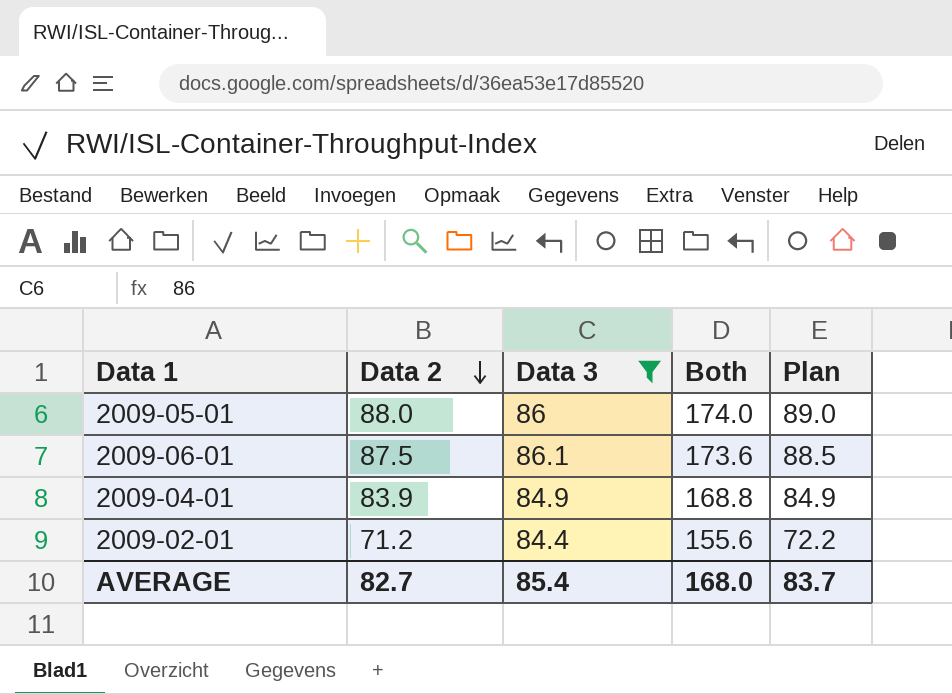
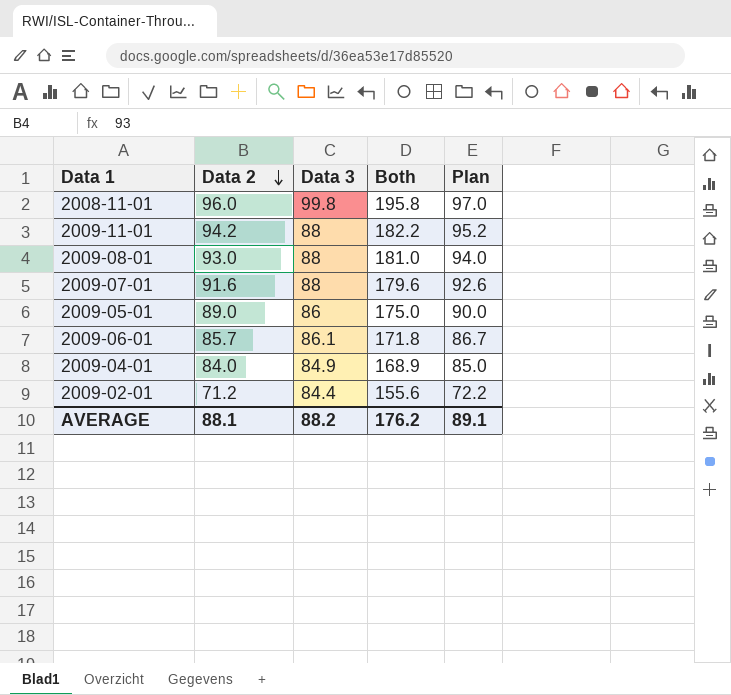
filter: Data 3 <= 86.1 -> none
2009-05-01 | Data 2: 88.0 -> 89.0
2009-05-01 | Both: 174.0 -> 175.0
2009-05-01 | Plan: 89.0 -> 90.0
2009-06-01 | Data 2: 87.5 -> 85.7
2009-06-01 | Both: 173.6 -> 171.8
2009-06-01 | Plan: 88.5 -> 86.7
2009-04-01 | Data 2: 83.9 -> 84.0
2009-04-01 | Both: 168.8 -> 168.9
2009-04-01 | Plan: 84.9 -> 85.0
AVERAGE | Data 2: 82.7 -> 88.1
AVERAGE | Data 3: 85.4 -> 88.2
AVERAGE | Both: 168.0 -> 176.2
AVERAGE | Plan: 83.7 -> 89.1

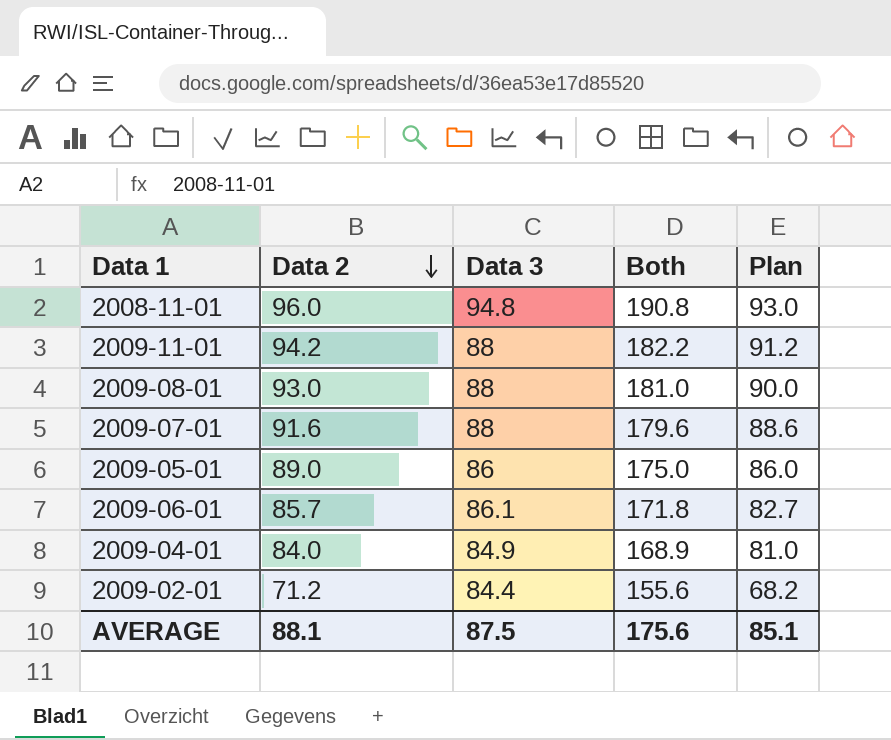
column Plan | formula: [Data 2] + 1 -> [Data 2] - 3
2008-11-01 | Data 3: 99.8 -> 94.8
2008-11-01 | Both: 195.8 -> 190.8
AVERAGE | Data 3: 88.2 -> 87.5
AVERAGE | Both: 176.2 -> 175.6
AVERAGE | Plan: 89.1 -> 85.1

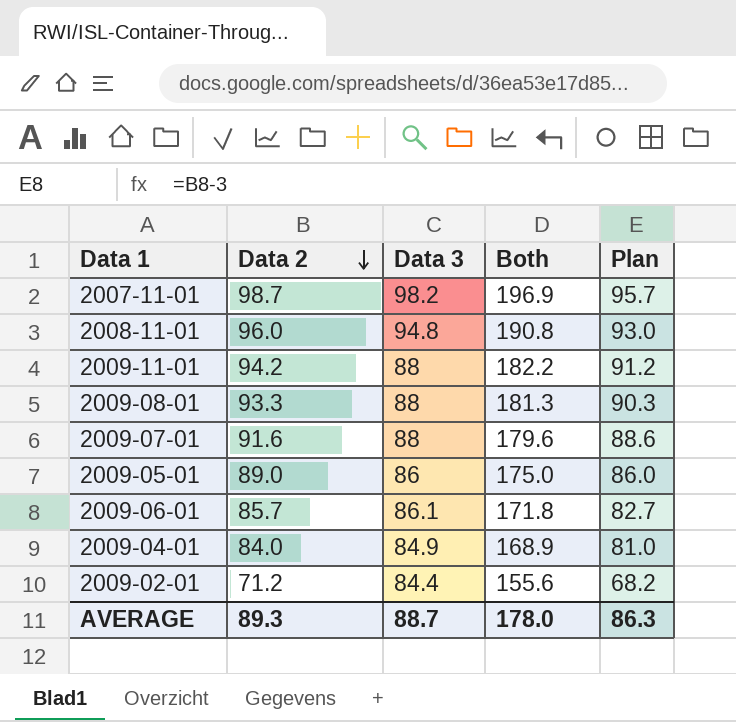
row 2007-11-01: none -> 98.7 | 98.2 | 196.9 | 95.7
2009-08-01 | Data 2: 93.0 -> 93.3
2009-08-01 | Both: 181.0 -> 181.3
2009-08-01 | Plan: 90.0 -> 90.3
AVERAGE | Data 2: 88.1 -> 89.3
AVERAGE | Data 3: 87.5 -> 88.7
AVERAGE | Both: 175.6 -> 178.0
AVERAGE | Plan: 85.1 -> 86.3

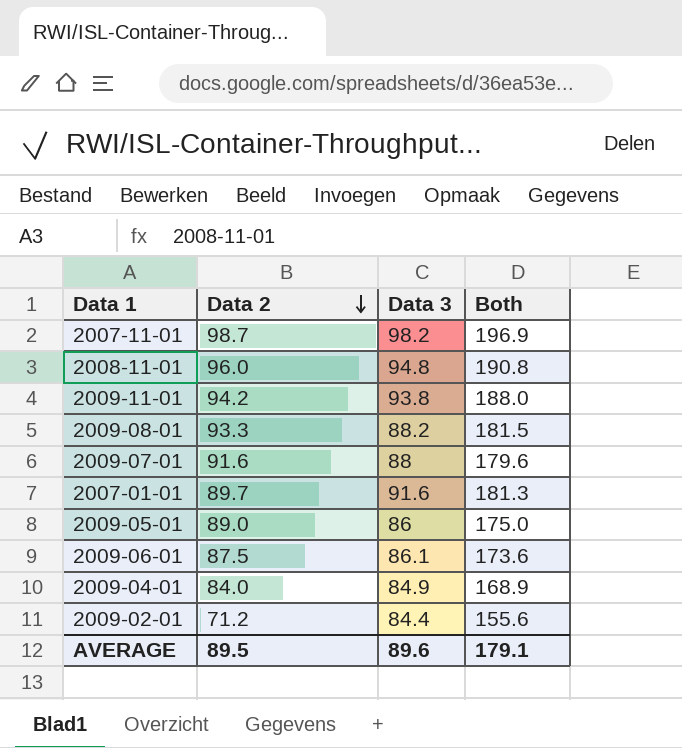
column Plan | formula: [Data 2] - 3 -> none
2009-11-01 | Data 3: 88 -> 93.8
2009-11-01 | Both: 182.2 -> 188.0
2009-08-01 | Data 3: 88 -> 88.2
2009-08-01 | Both: 181.3 -> 181.5
row 2007-01-01: none -> 89.7 | 91.6 | 181.3
2009-06-01 | Data 2: 85.7 -> 87.5
2009-06-01 | Both: 171.8 -> 173.6
AVERAGE | Data 2: 89.3 -> 89.5
AVERAGE | Data 3: 88.7 -> 89.6
AVERAGE | Both: 178.0 -> 179.1

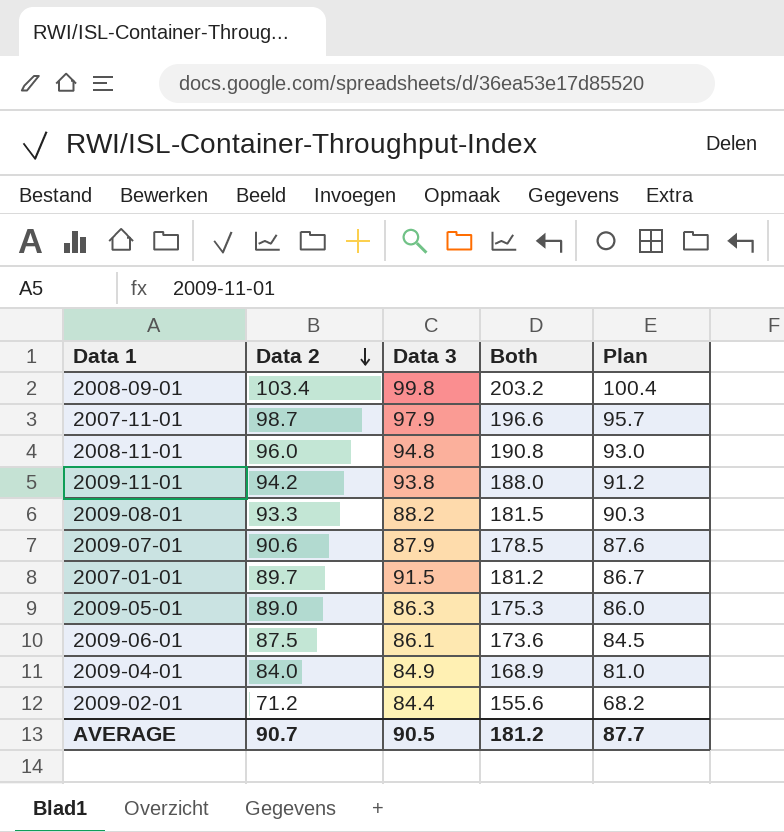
column Plan | formula: none -> [Data 2] - 3
row 2008-09-01: none -> 103.4 | 99.8 | 203.2 | 100.4
2007-11-01 | Data 3: 98.2 -> 97.9
2007-11-01 | Both: 196.9 -> 196.6
2009-07-01 | Data 2: 91.6 -> 90.6
2009-07-01 | Data 3: 88 -> 87.9
2009-07-01 | Both: 179.6 -> 178.5
2007-01-01 | Data 3: 91.6 -> 91.5
2007-01-01 | Both: 181.3 -> 181.2
2009-05-01 | Data 3: 86 -> 86.3
2009-05-01 | Both: 175.0 -> 175.3
AVERAGE | Data 2: 89.5 -> 90.7
AVERAGE | Data 3: 89.6 -> 90.5
AVERAGE | Both: 179.1 -> 181.2

